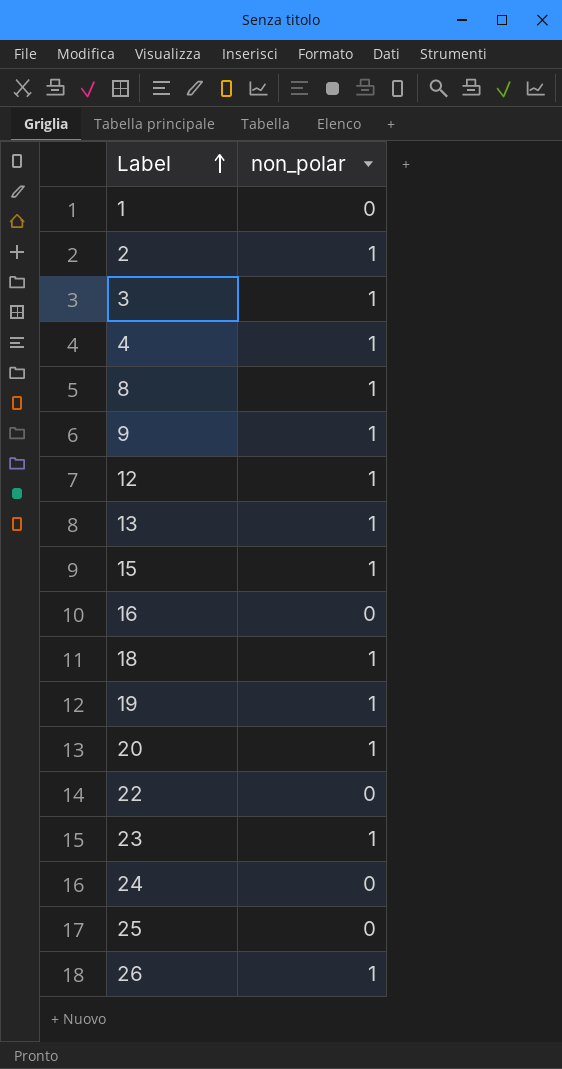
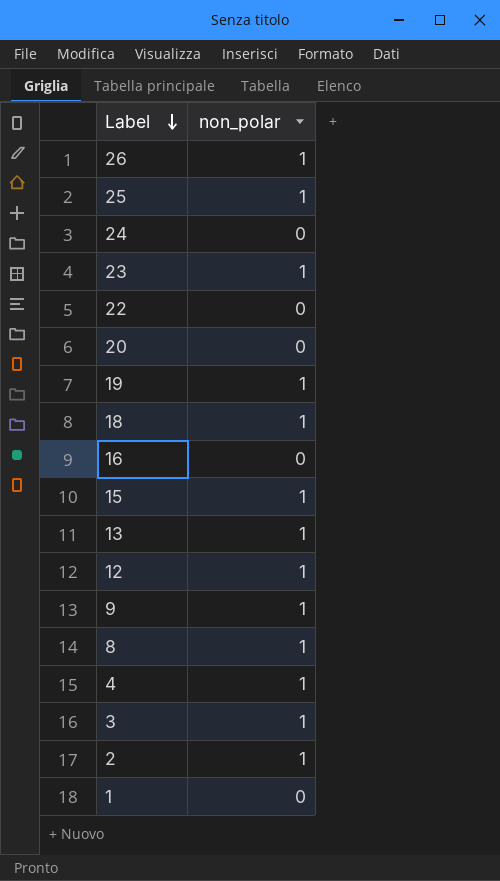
row order: Label ascending -> Label descending
25 | non_polar: 0 -> 1
20 | non_polar: 1 -> 0

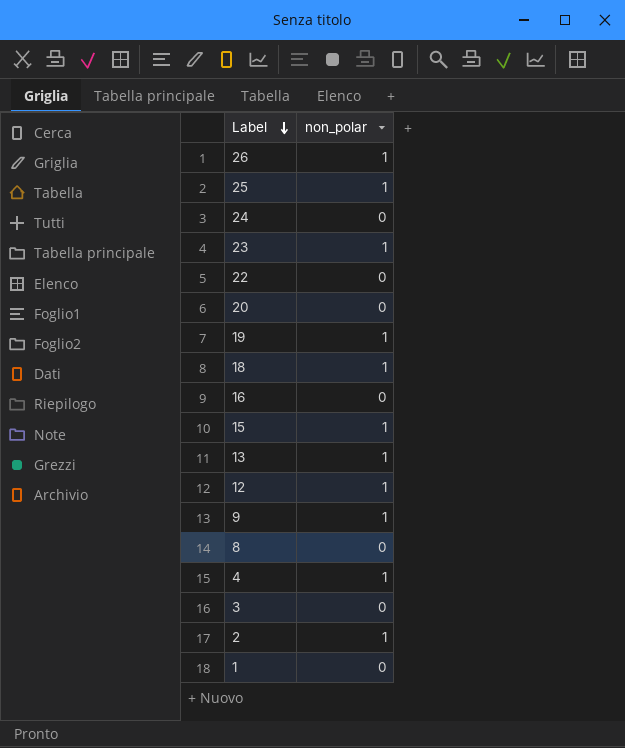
8 | non_polar: 1 -> 0
3 | non_polar: 1 -> 0

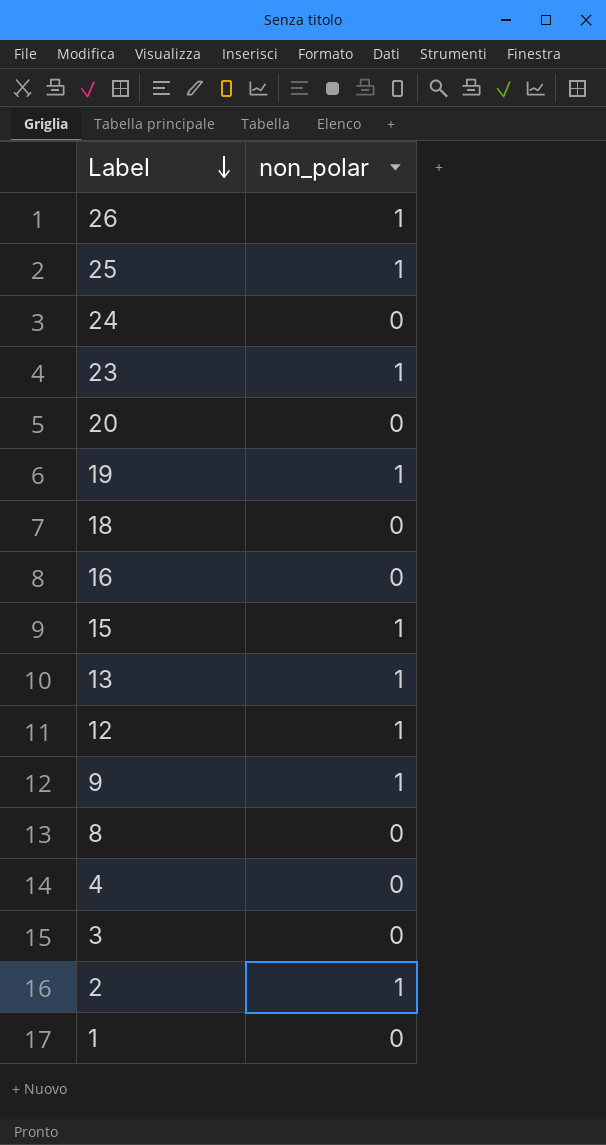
row 22: 0 -> none
18 | non_polar: 1 -> 0
4 | non_polar: 1 -> 0

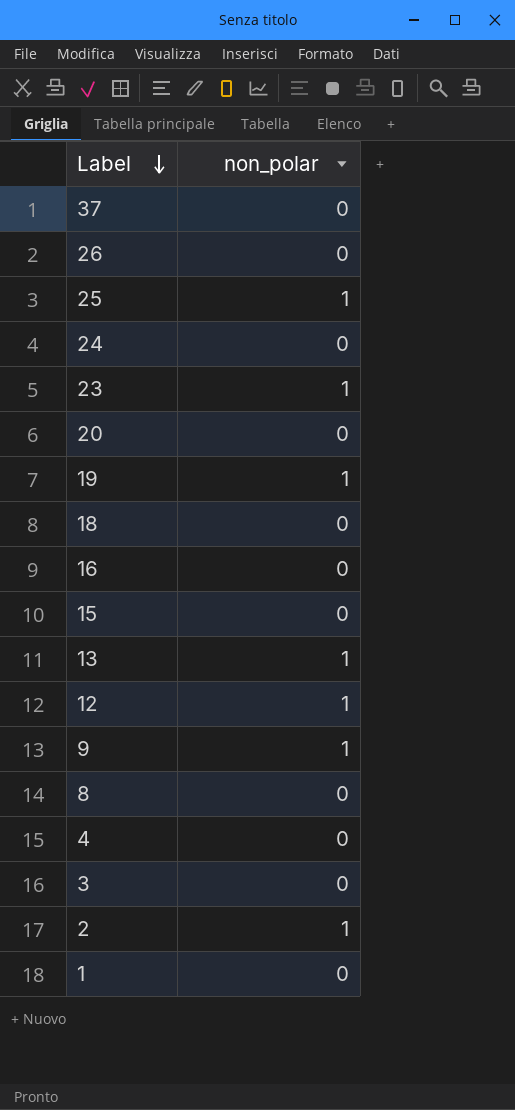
row 37: none -> 0
26 | non_polar: 1 -> 0
15 | non_polar: 1 -> 0

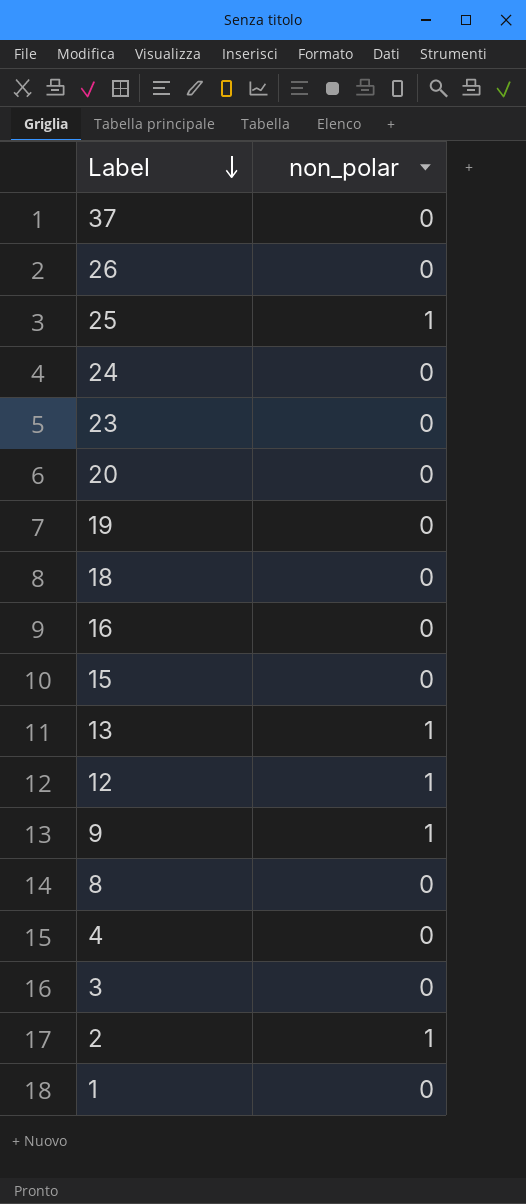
23 | non_polar: 1 -> 0
19 | non_polar: 1 -> 0

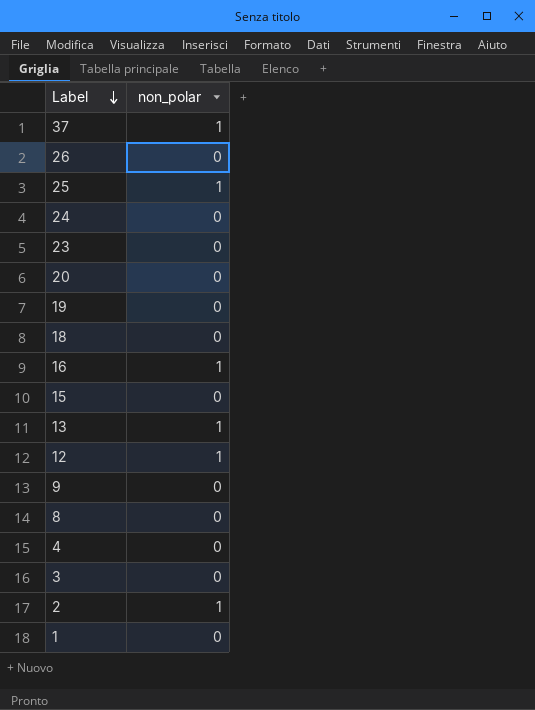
37 | non_polar: 0 -> 1
16 | non_polar: 0 -> 1
9 | non_polar: 1 -> 0

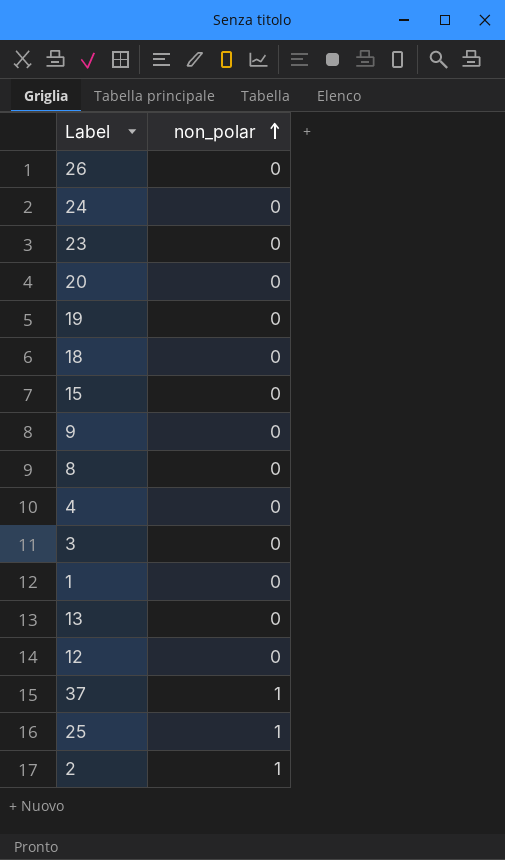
row order: Label descending -> non_polar ascending
row 16: 1 -> none
13 | non_polar: 1 -> 0
12 | non_polar: 1 -> 0

